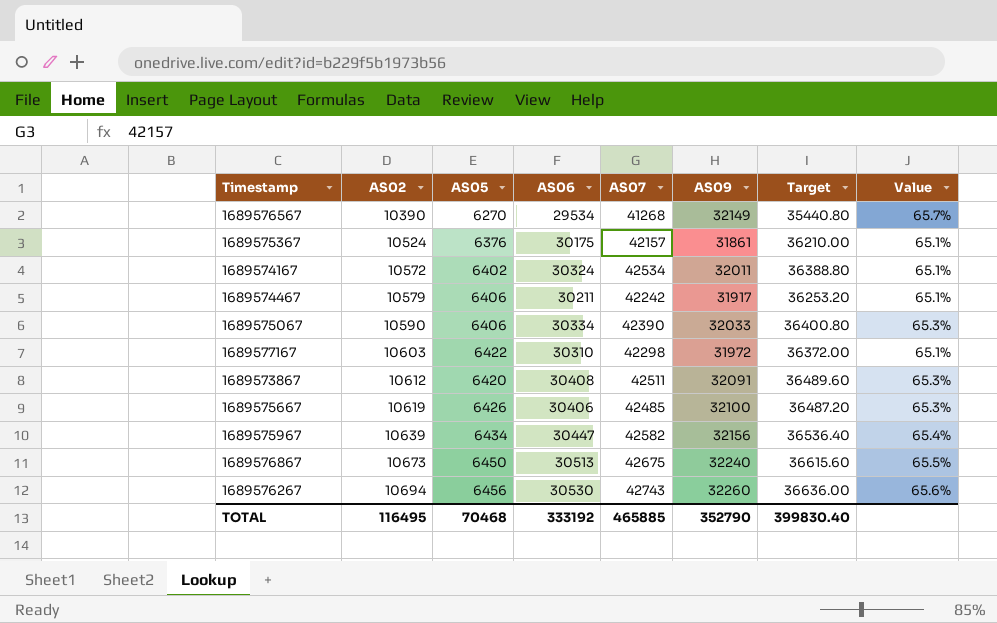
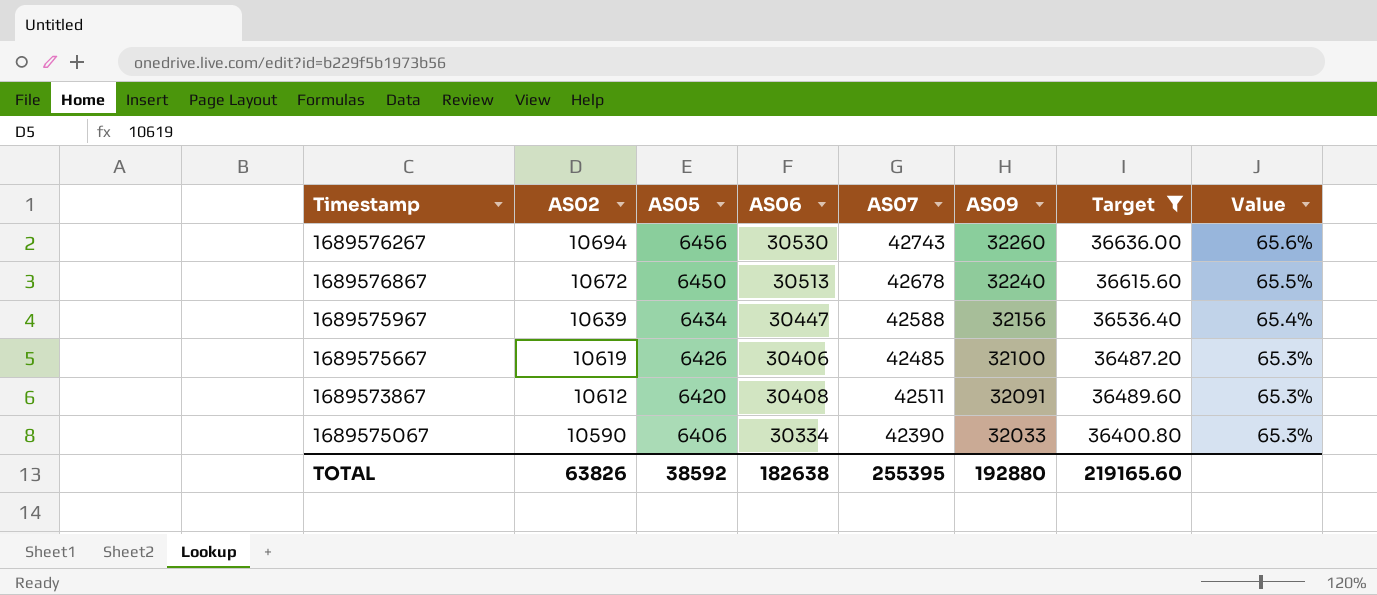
filter: none -> Target >= 36400.80
row order: AS02 ascending -> AS02 descending
1689576867 | AS02: 10673 -> 10672
1689576867 | AS07: 42675 -> 42678
1689575967 | AS07: 42582 -> 42588
TOTAL | AS02: 116495 -> 63826
TOTAL | AS05: 70468 -> 38592
TOTAL | AS06: 333192 -> 182638
TOTAL | AS07: 465885 -> 255395
TOTAL | AS09: 352790 -> 192880
TOTAL | Target: 399830.40 -> 219165.60

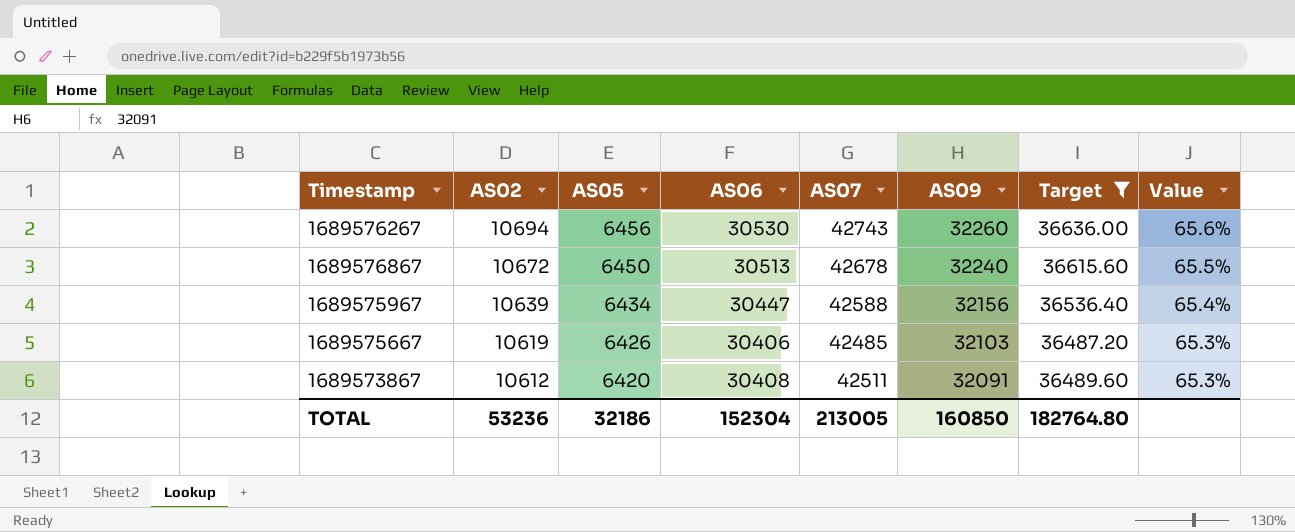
row 1689575067: 10590 | 6406 | 30334 | 42390 | 32033 | 36400.80 | 65.3% -> none
1689575667 | AS09: 32100 -> 32103
TOTAL | AS02: 63826 -> 53236
TOTAL | AS05: 38592 -> 32186
TOTAL | AS06: 182638 -> 152304
TOTAL | AS07: 255395 -> 213005
TOTAL | AS09: 192880 -> 160850
TOTAL | Target: 219165.60 -> 182764.80

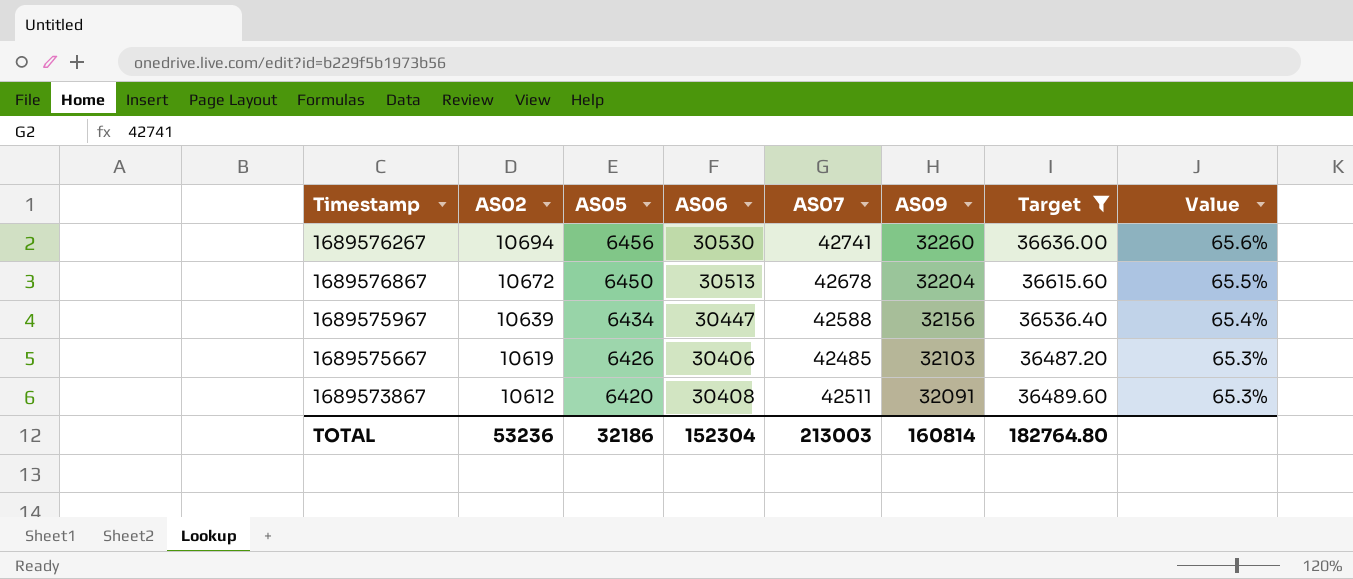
1689576267 | AS07: 42743 -> 42741
1689576867 | AS09: 32240 -> 32204
TOTAL | AS07: 213005 -> 213003
TOTAL | AS09: 160850 -> 160814

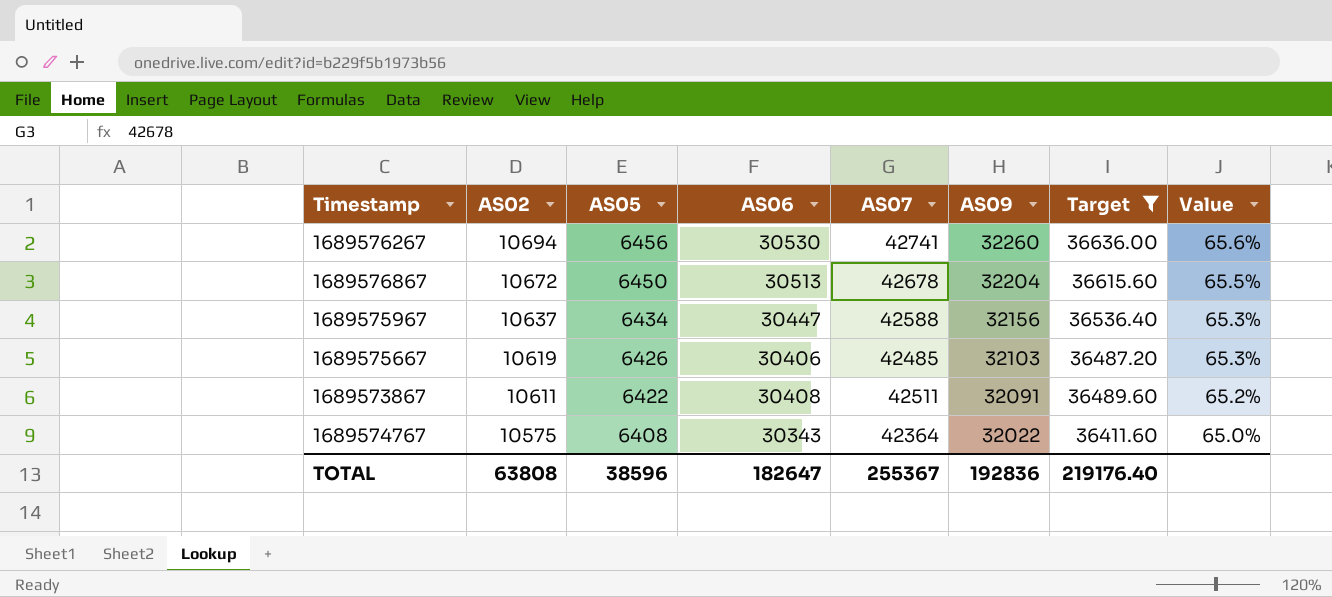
1689575967 | AS02: 10639 -> 10637
1689575967 | Value: 65.4% -> 65.3%
1689573867 | AS02: 10612 -> 10611
1689573867 | AS05: 6420 -> 6422
1689573867 | Value: 65.3% -> 65.2%
row 1689574767: none -> 10575 | 6408 | 30343 | 42364 | 32022 | 36411.60 | 65.0%
TOTAL | AS02: 53236 -> 63808
TOTAL | AS05: 32186 -> 38596
TOTAL | AS06: 152304 -> 182647
TOTAL | AS07: 213003 -> 255367
TOTAL | AS09: 160814 -> 192836
TOTAL | Target: 182764.80 -> 219176.40

